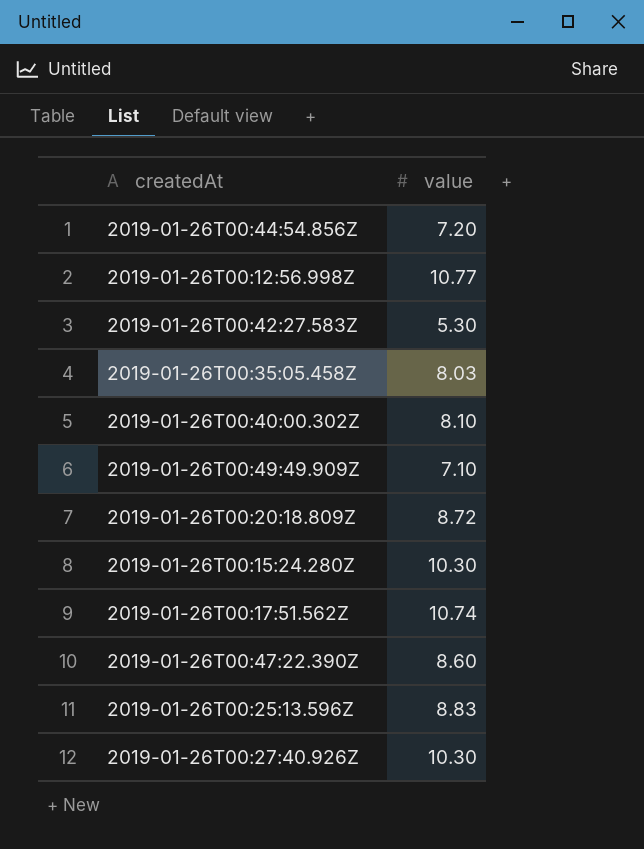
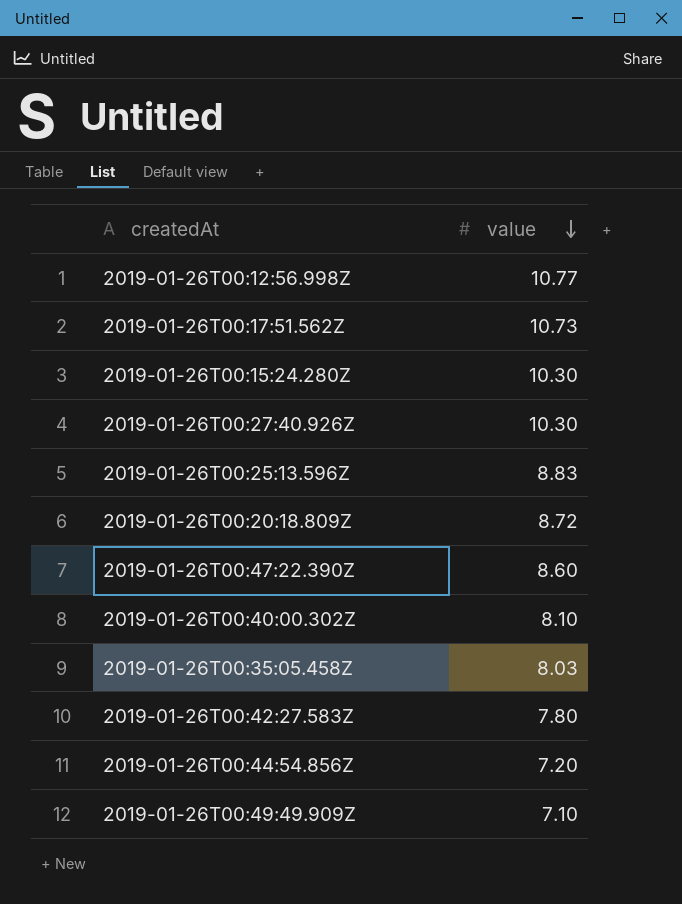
row order: none -> value descending
2019-01-26T00:17:51.562Z | value: 10.74 -> 10.73
2019-01-26T00:42:27.583Z | value: 5.30 -> 7.80

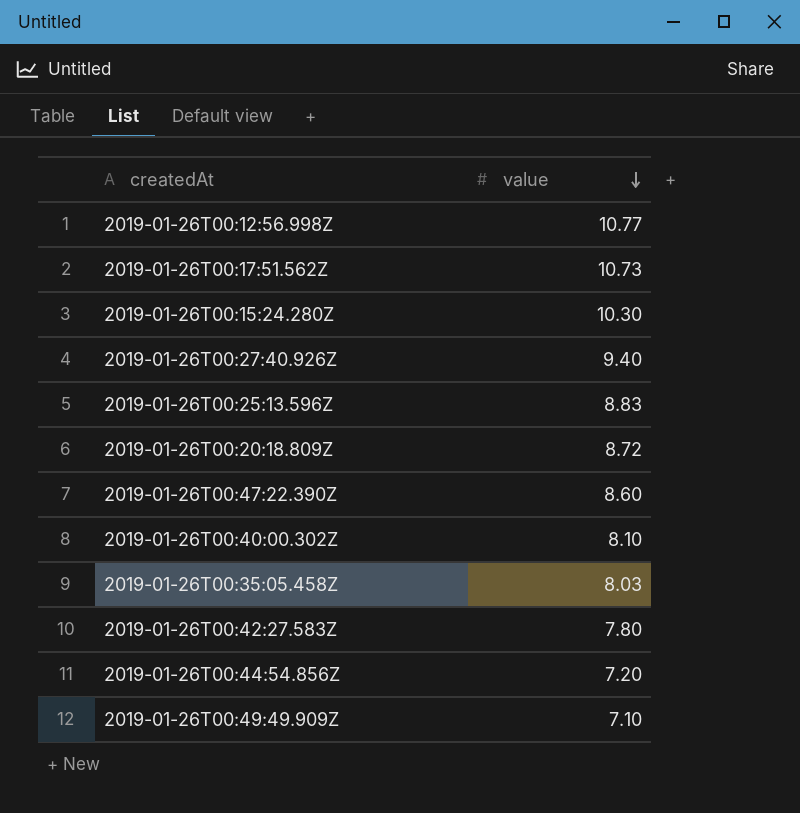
2019-01-26T00:27:40.926Z | value: 10.30 -> 9.40

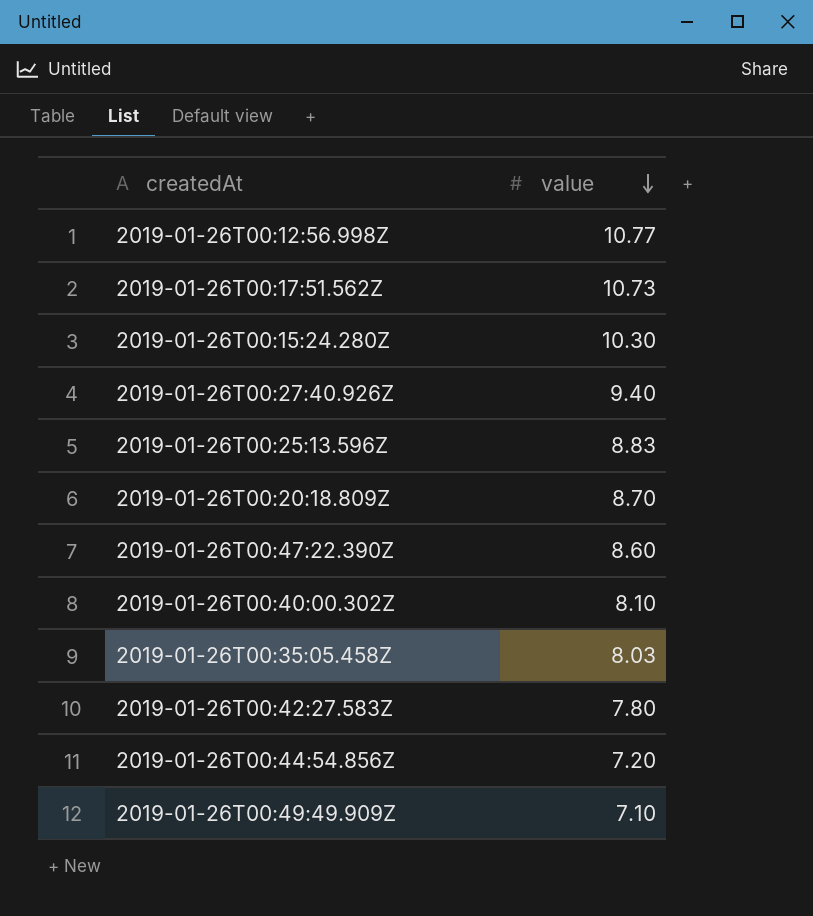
2019-01-26T00:20:18.809Z | value: 8.72 -> 8.70

